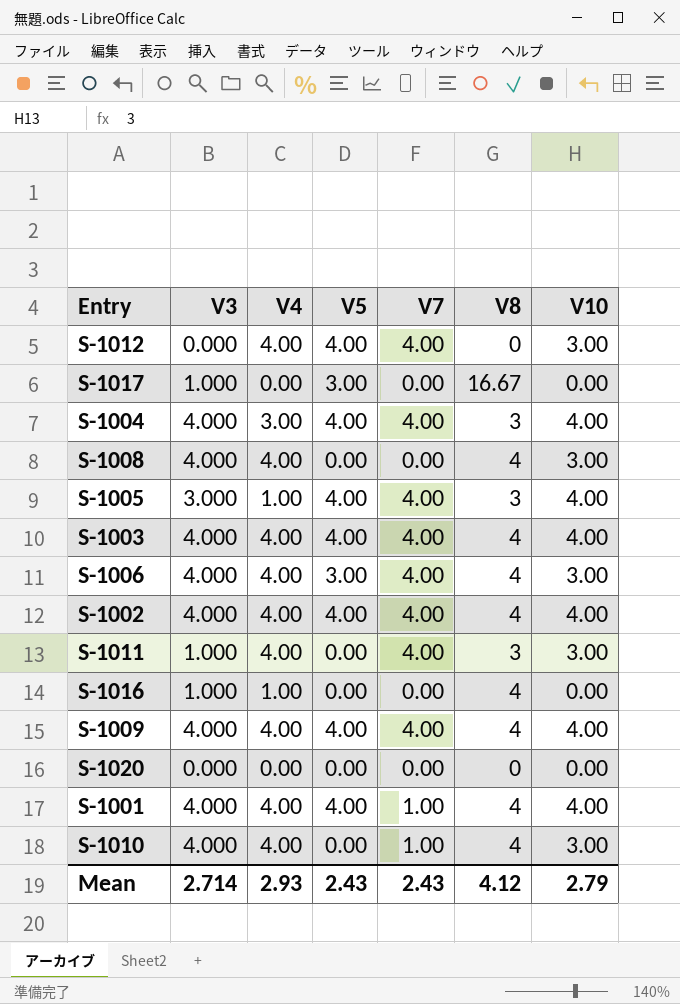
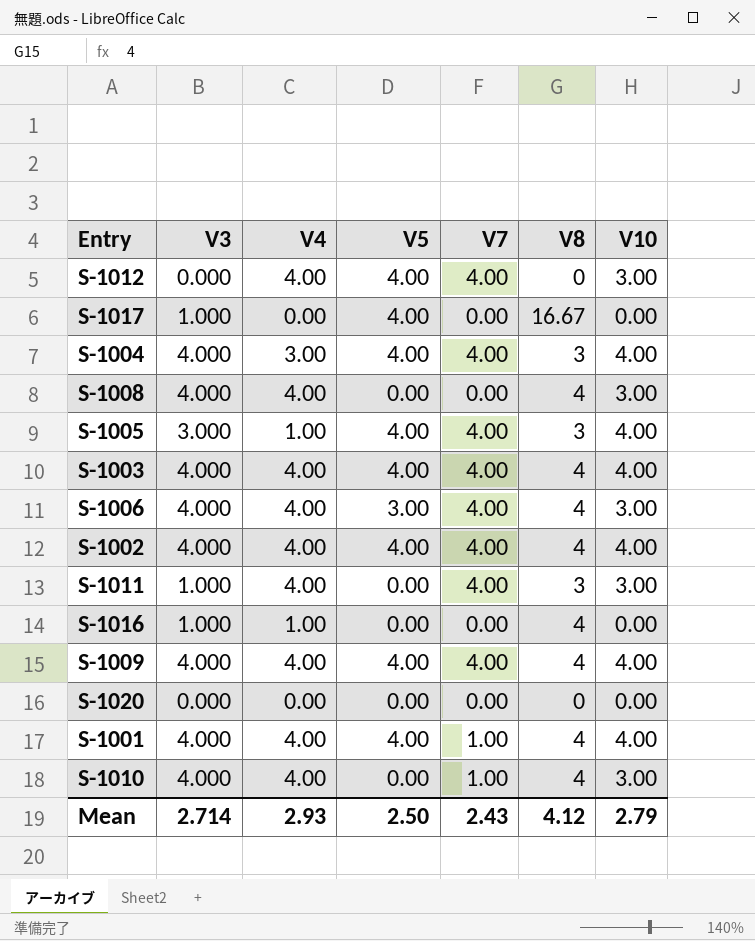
S-1017 | V5: 3.00 -> 4.00
Mean | V5: 2.43 -> 2.50

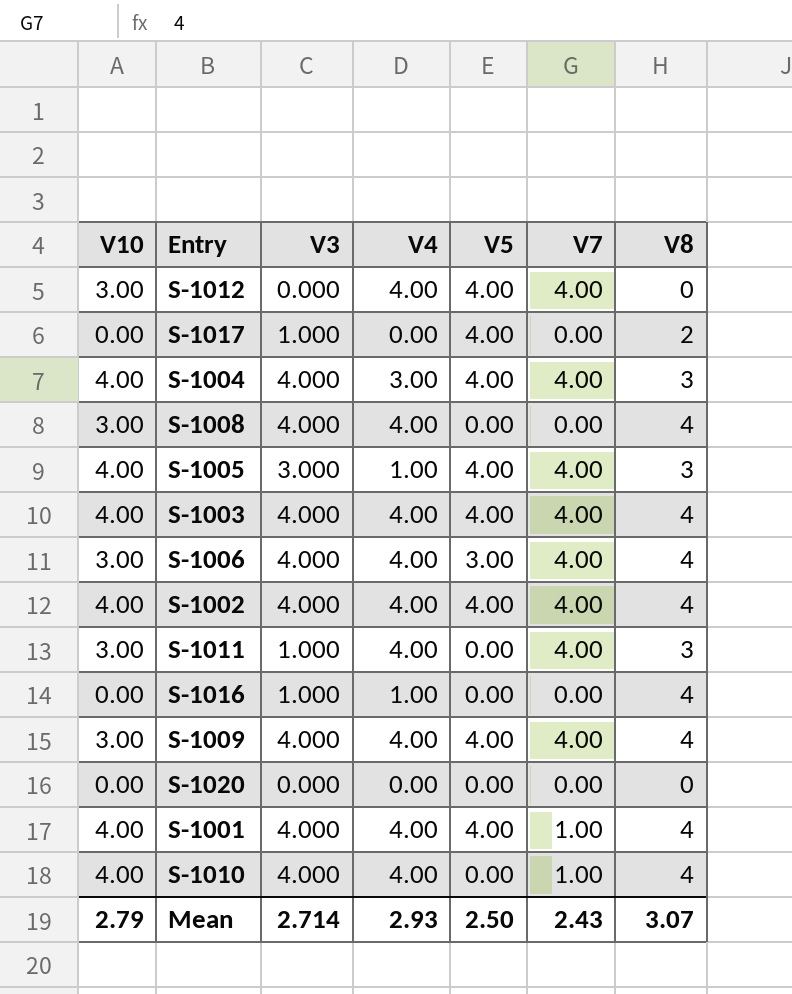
column V10 | position: 7 -> 1
S-1017 | V8: 16.67 -> 2
S-1009 | V10: 4.00 -> 3.00
S-1010 | V10: 3.00 -> 4.00
Mean | V8: 4.12 -> 3.07

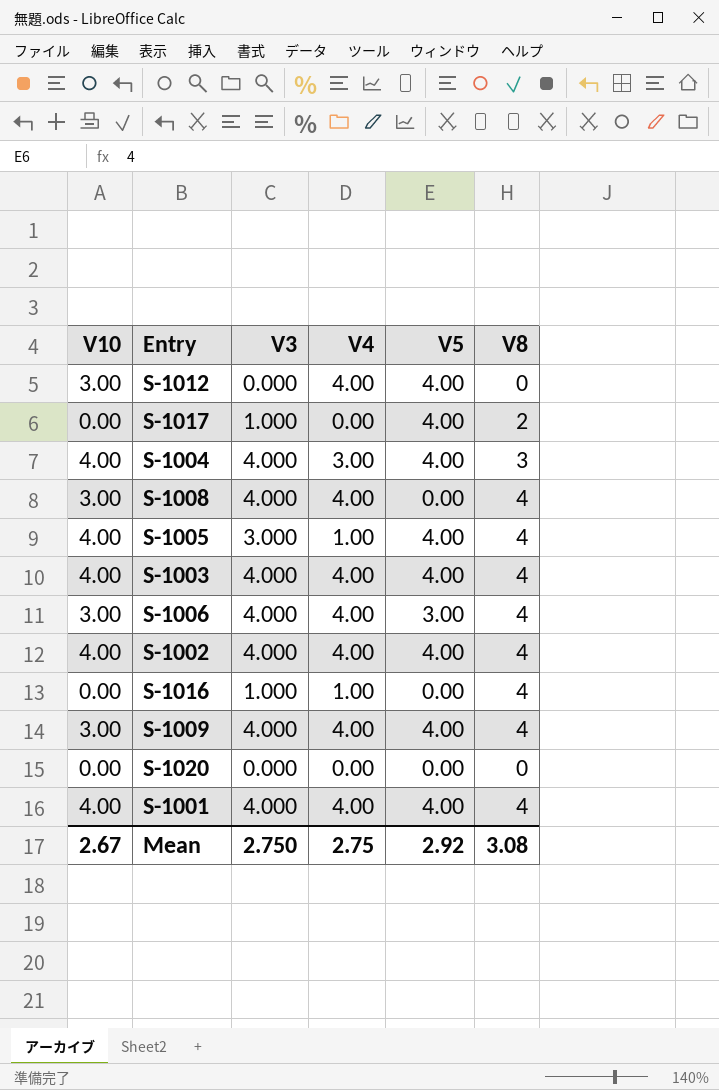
column V7 | position: 6 -> none
row S-1011: 3.00 | 1.000 | 4.00 | 0.00 | 4.00 | 3 -> none
row S-1010: 4.00 | 4.000 | 4.00 | 0.00 | 1.00 | 4 -> none
S-1005 | V8: 3 -> 4
Mean | V10: 2.79 -> 2.67
Mean | V3: 2.714 -> 2.750
Mean | V4: 2.93 -> 2.75
Mean | V5: 2.50 -> 2.92
Mean | V8: 3.07 -> 3.08

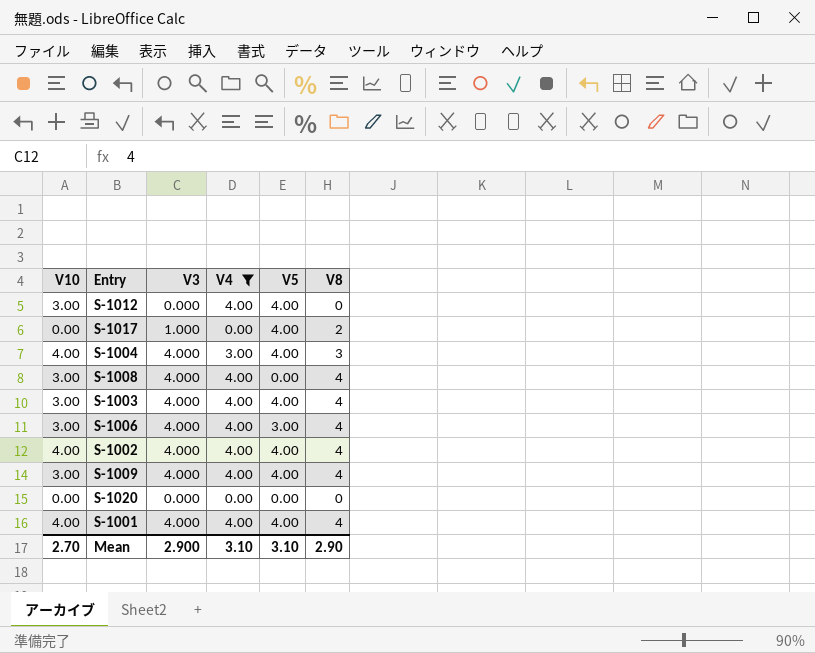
filter: none -> V4 != 1.00
S-1003 | V10: 4.00 -> 3.00
Mean | V10: 2.67 -> 2.70
Mean | V3: 2.750 -> 2.900
Mean | V4: 2.75 -> 3.10
Mean | V5: 2.92 -> 3.10
Mean | V8: 3.08 -> 2.90

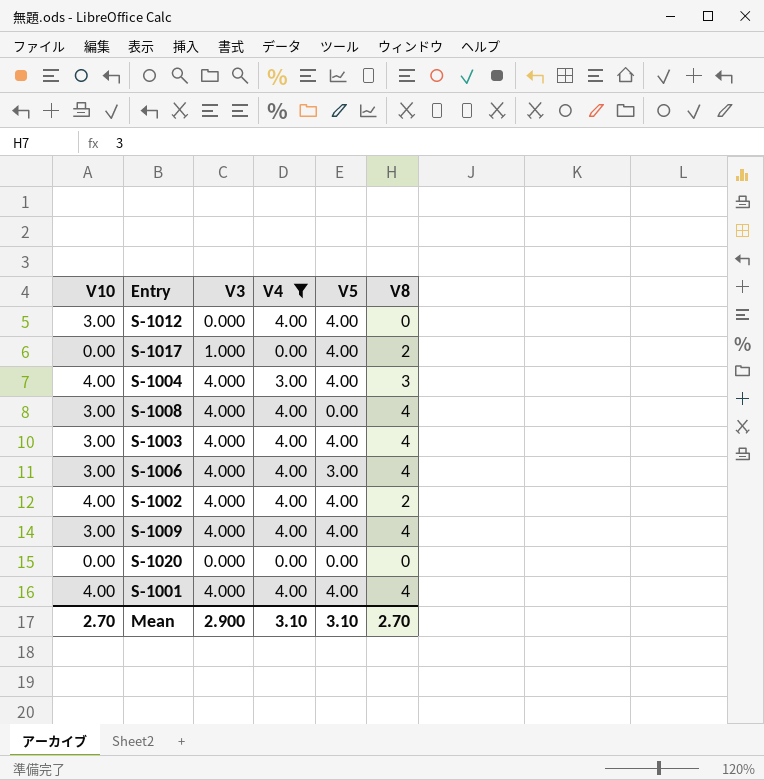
S-1002 | V8: 4 -> 2
Mean | V8: 2.90 -> 2.70

